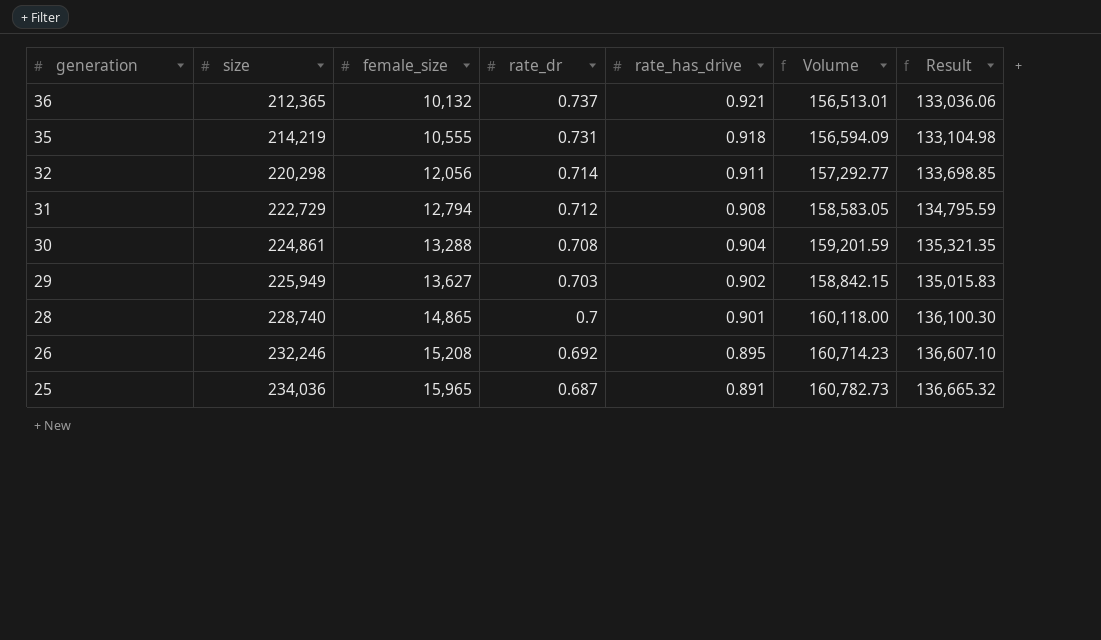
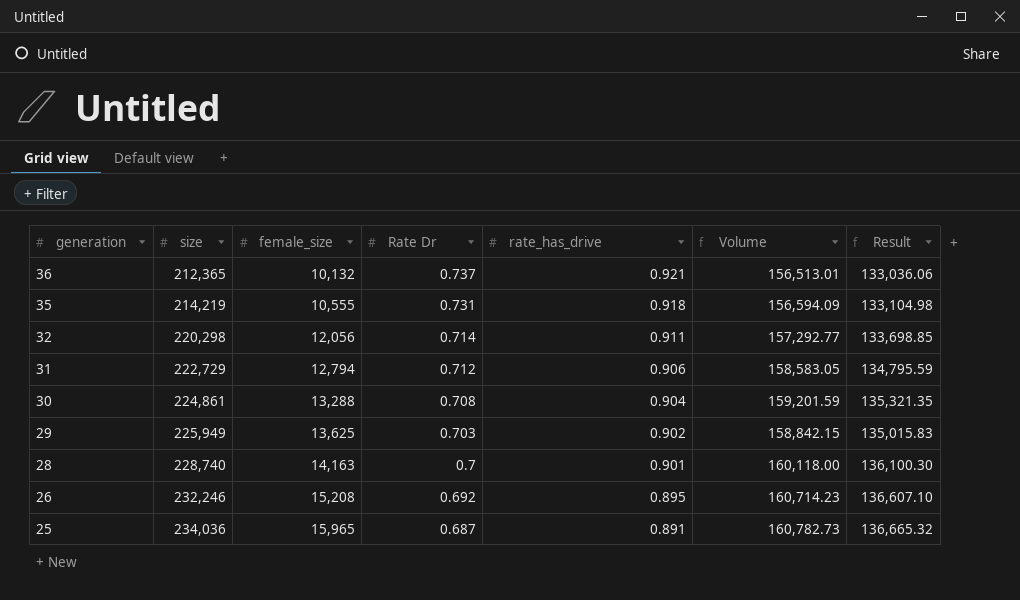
column name: rate_dr -> Rate Dr
31 | rate_has_drive: 0.908 -> 0.906
29 | female_size: 13,627 -> 13,625
28 | female_size: 14,865 -> 14,163

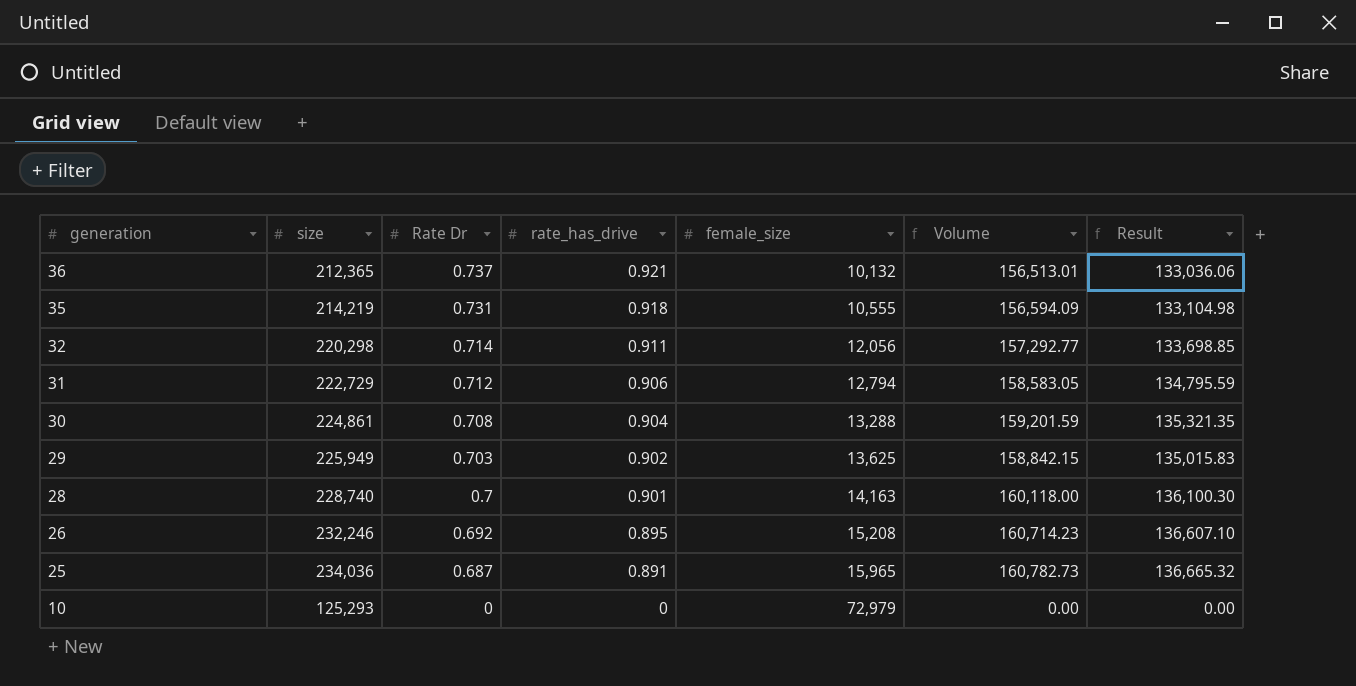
column female_size | position: 3 -> 5
row 10: none -> 125,293 | 0 | 0 | 72,979 | 0.00 | 0.00

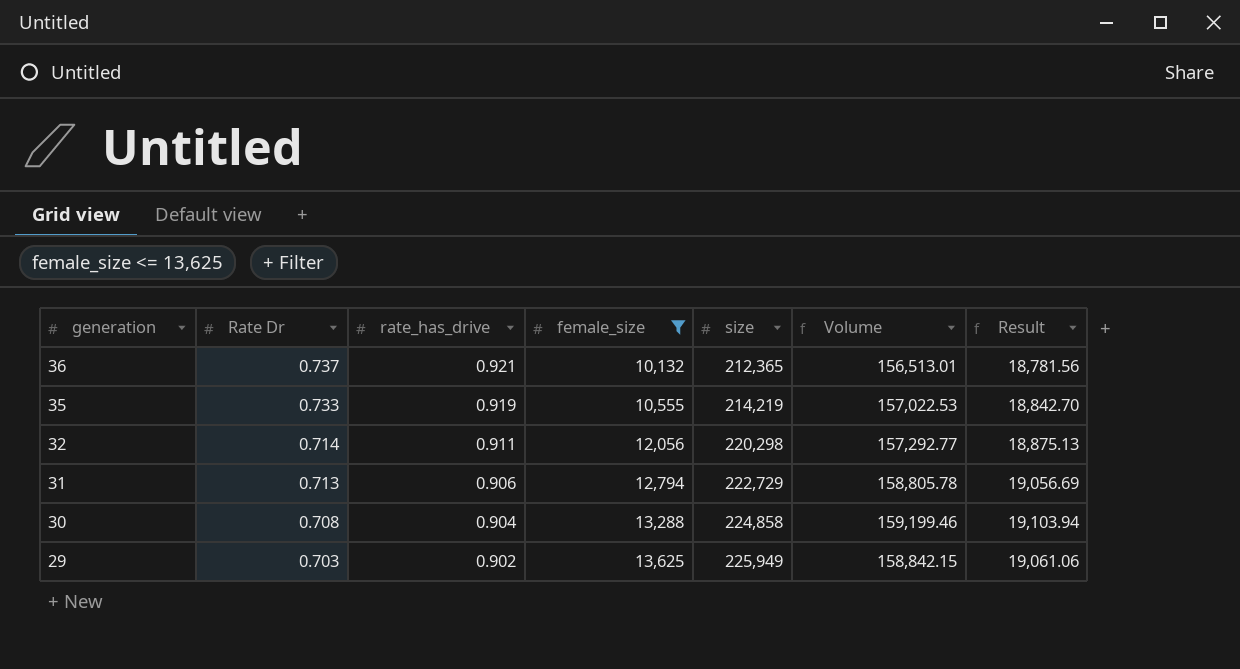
filter: none -> female_size <= 13,625
column size | position: 2 -> 5
column Result | formula: [Volume] * 0.85 -> [Volume] * 0.12
35 | Rate Dr: 0.731 -> 0.733
35 | rate_has_drive: 0.918 -> 0.919
35 | Volume: 156,594.09 -> 157,022.53
31 | Rate Dr: 0.712 -> 0.713
31 | Volume: 158,583.05 -> 158,805.78
30 | size: 224,861 -> 224,858
30 | Volume: 159,201.59 -> 159,199.46

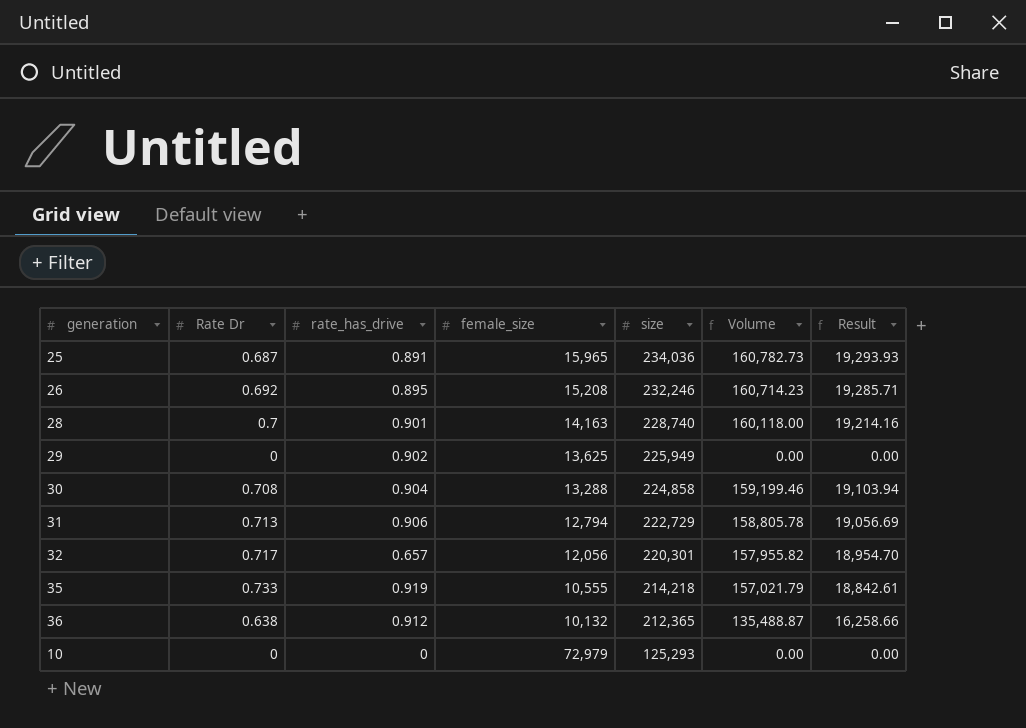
filter: female_size <= 13,625 -> none
row order: generation descending -> size descending
29 | Rate Dr: 0.703 -> 0
29 | Volume: 158,842.15 -> 0.00
29 | Result: 19,061.06 -> 0.00
32 | Rate Dr: 0.714 -> 0.717
32 | rate_has_drive: 0.911 -> 0.657
32 | size: 220,298 -> 220,301
32 | Volume: 157,292.77 -> 157,955.82
32 | Result: 18,875.13 -> 18,954.70
35 | size: 214,219 -> 214,218
35 | Volume: 157,022.53 -> 157,021.79
35 | Result: 18,842.70 -> 18,842.61
36 | Rate Dr: 0.737 -> 0.638
36 | rate_has_drive: 0.921 -> 0.912
36 | Volume: 156,513.01 -> 135,488.87
36 | Result: 18,781.56 -> 16,258.66

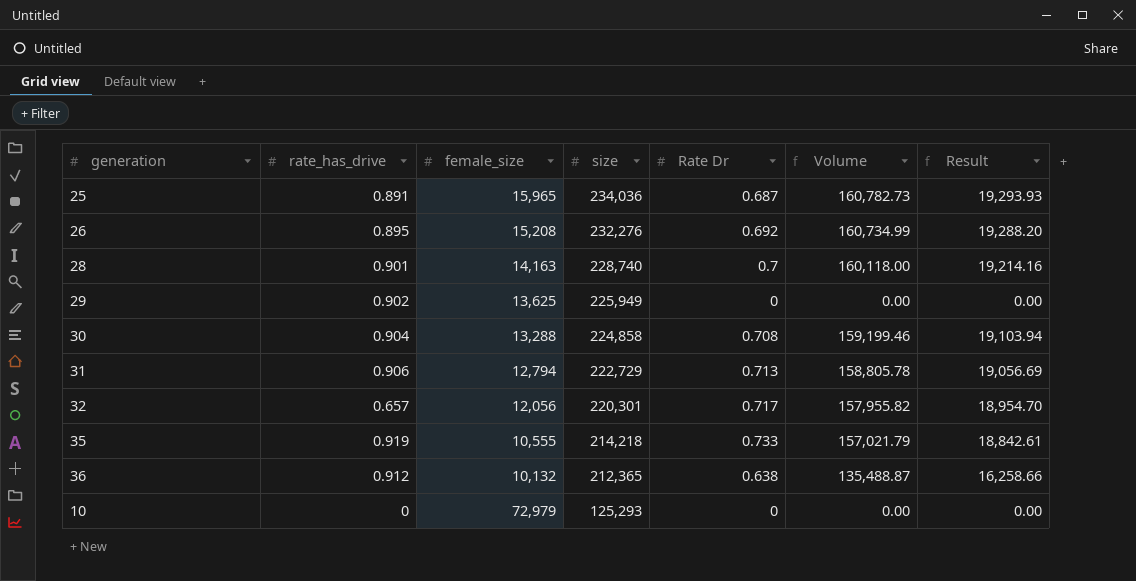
column Rate Dr | position: 2 -> 5
26 | size: 232,246 -> 232,276
26 | Volume: 160,714.23 -> 160,734.99
26 | Result: 19,285.71 -> 19,288.20

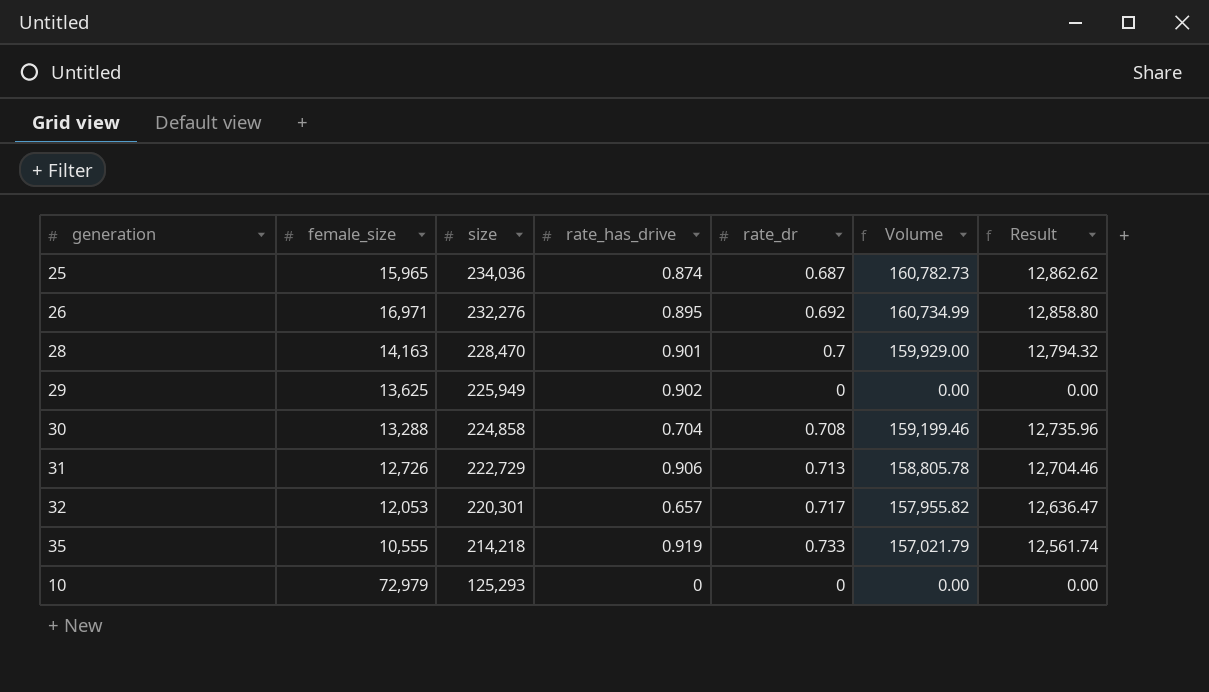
column rate_has_drive | position: 2 -> 4
column name: Rate Dr -> rate_dr
column Result | formula: [Volume] * 0.12 -> [Volume] * 0.08
row 36: 0.912 | 10,132 | 212,365 | 0.638 | 135,488.87 | 16,258.66 -> none
25 | rate_has_drive: 0.891 -> 0.874
26 | female_size: 15,208 -> 16,971
28 | size: 228,740 -> 228,470
28 | Volume: 160,118.00 -> 159,929.00
30 | rate_has_drive: 0.904 -> 0.704
31 | female_size: 12,794 -> 12,726
32 | female_size: 12,056 -> 12,053

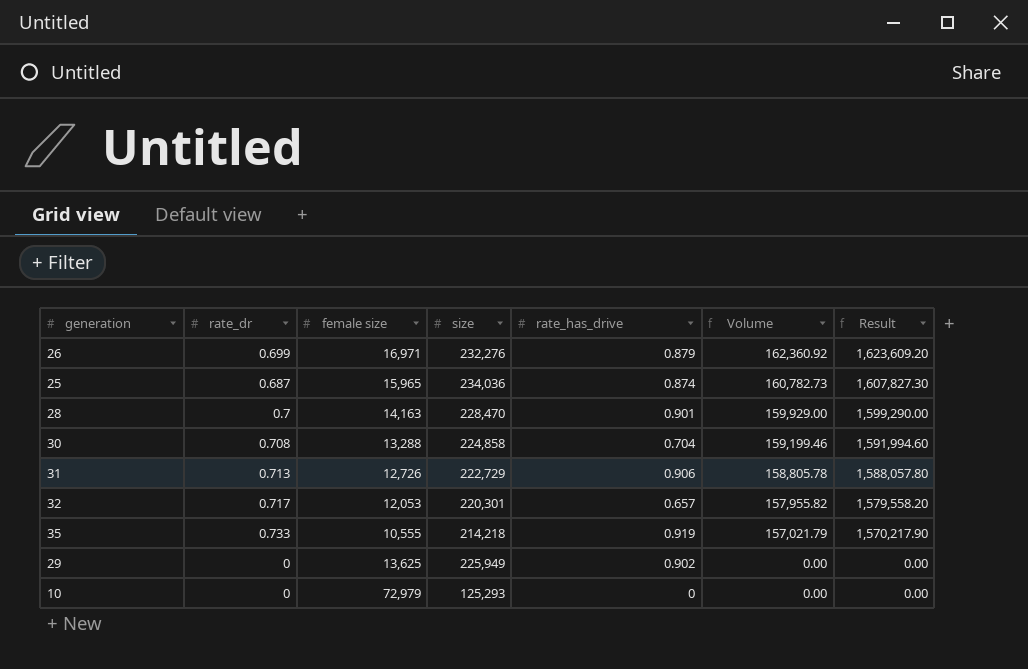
row order: size descending -> Volume descending
column rate_dr | position: 5 -> 2
column name: female_size -> female size
column Result | formula: [Volume] * 0.08 -> [Volume] * 10
26 | rate_dr: 0.692 -> 0.699
26 | rate_has_drive: 0.895 -> 0.879
26 | Volume: 160,734.99 -> 162,360.92

